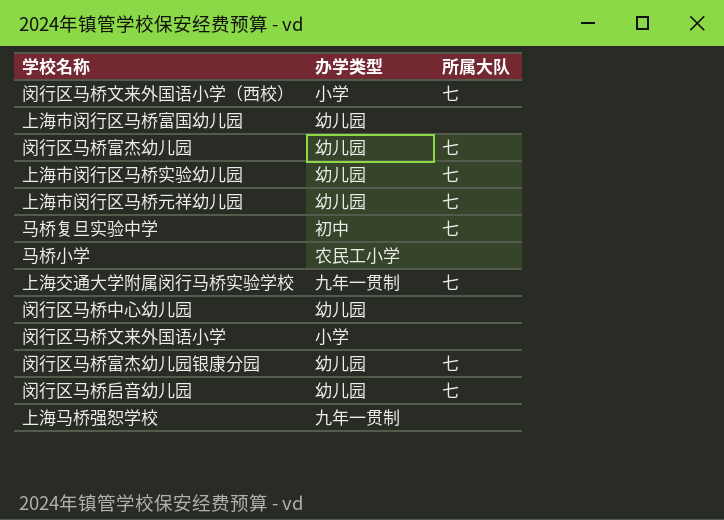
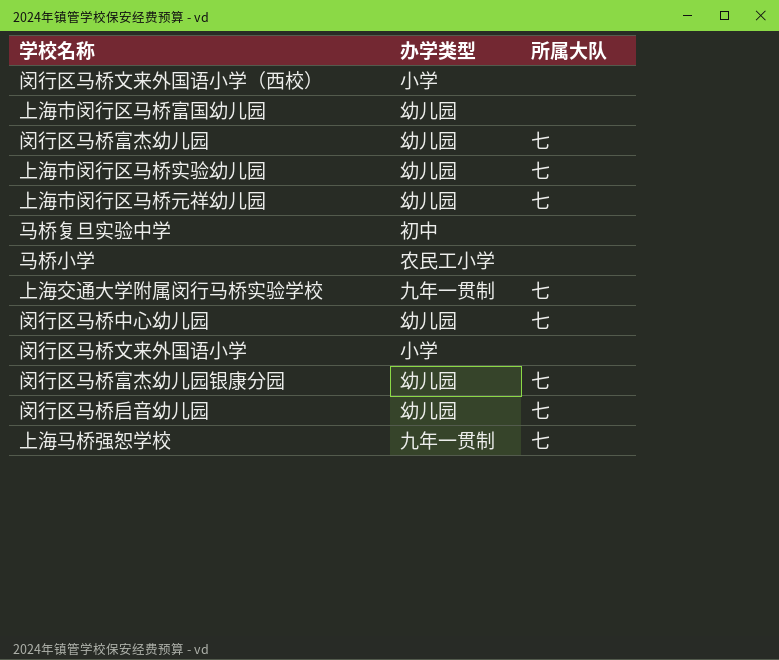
闵行区马桥文来外国语小学（西校） | 所属大队: 七 -> none
马桥复旦实验中学 | 所属大队: 七 -> none
闵行区马桥中心幼儿园 | 所属大队: none -> 七
上海马桥强恕学校 | 所属大队: none -> 七

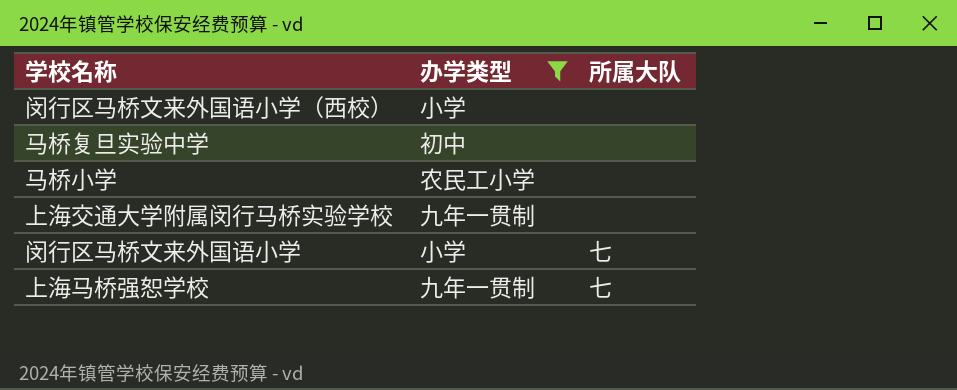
filter: none -> 办学类型 != 幼儿园
上海交通大学附属闵行马桥实验学校 | 所属大队: 七 -> none
闵行区马桥文来外国语小学 | 所属大队: none -> 七

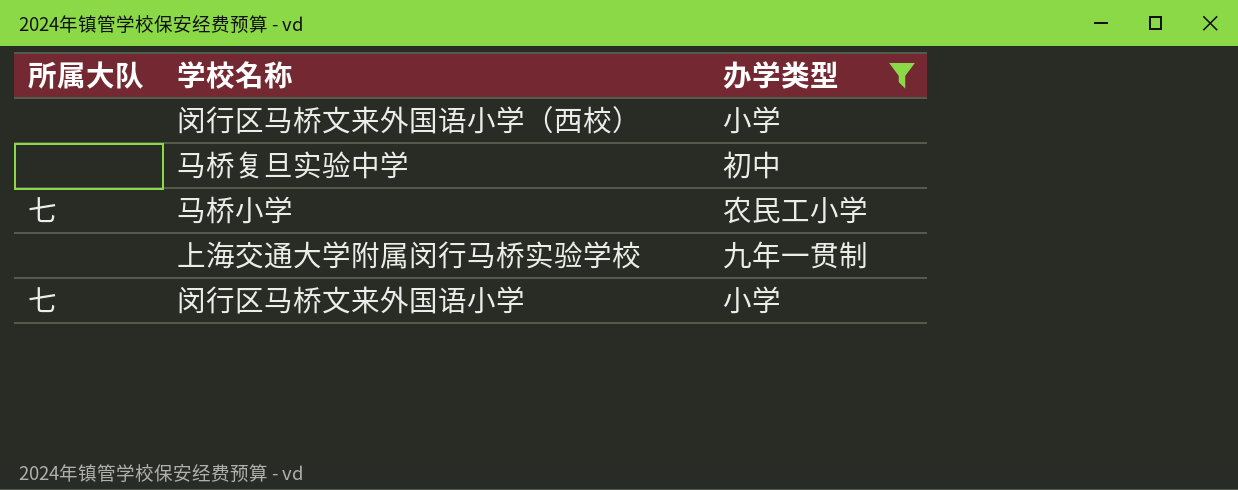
column 所属大队 | position: 3 -> 1
row 上海马桥强恕学校: 九年一贯制 | 七 -> none
马桥小学 | 所属大队: none -> 七

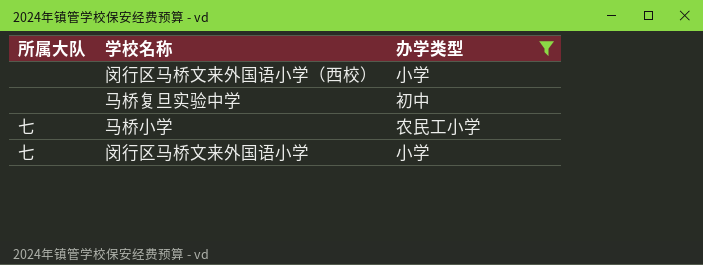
row 上海交通大学附属闵行马桥实验学校: none | 九年一贯制 -> none

